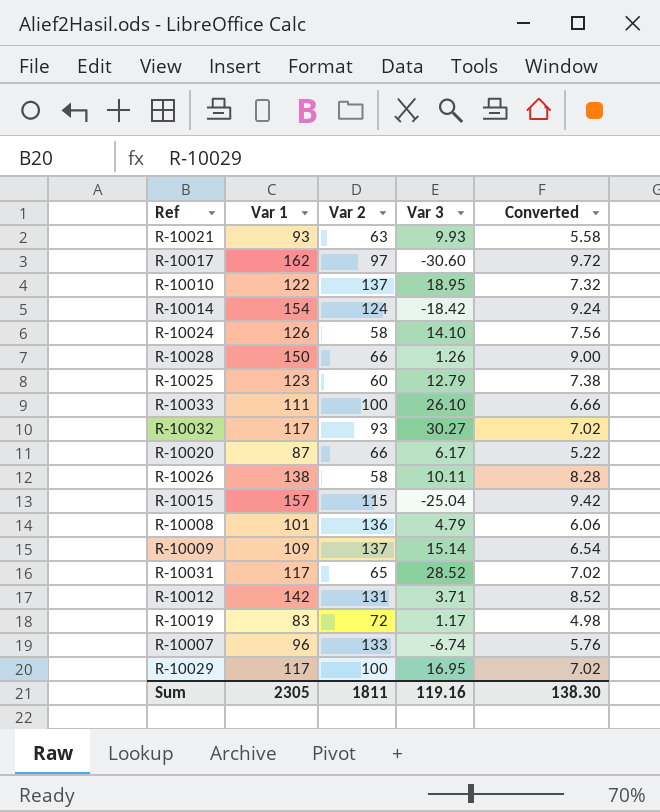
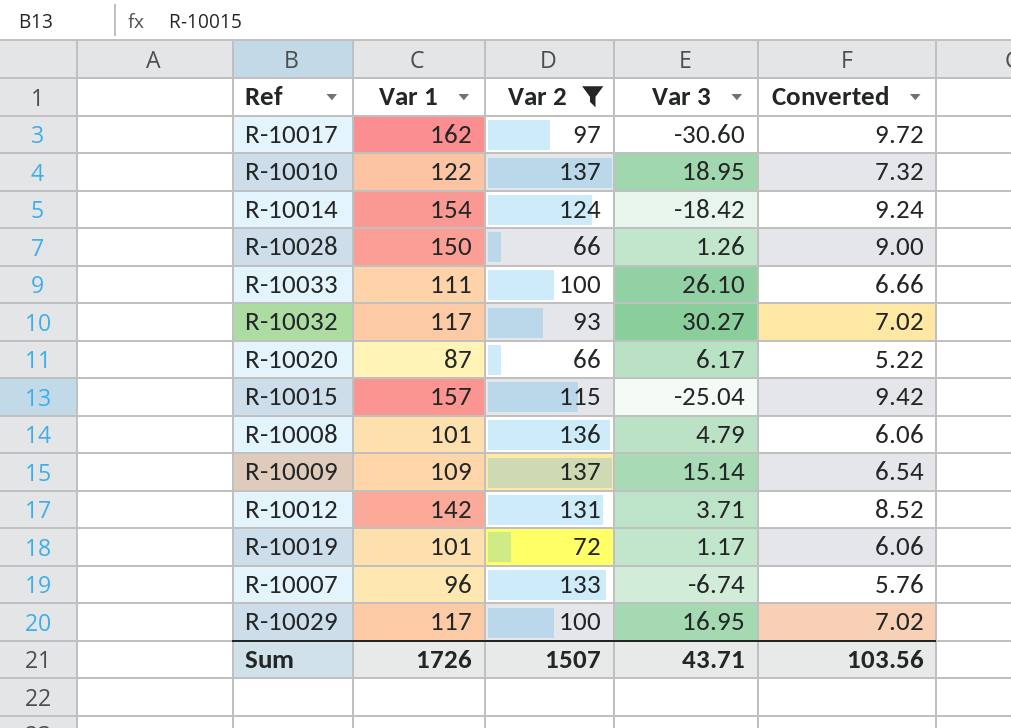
filter: none -> Var 2 >= 66
R-10019 | Var 1: 83 -> 101
R-10019 | Converted: 4.98 -> 6.06
Sum | Var 1: 2305 -> 1726
Sum | Var 2: 1811 -> 1507
Sum | Var 3: 119.16 -> 43.71
Sum | Converted: 138.30 -> 103.56

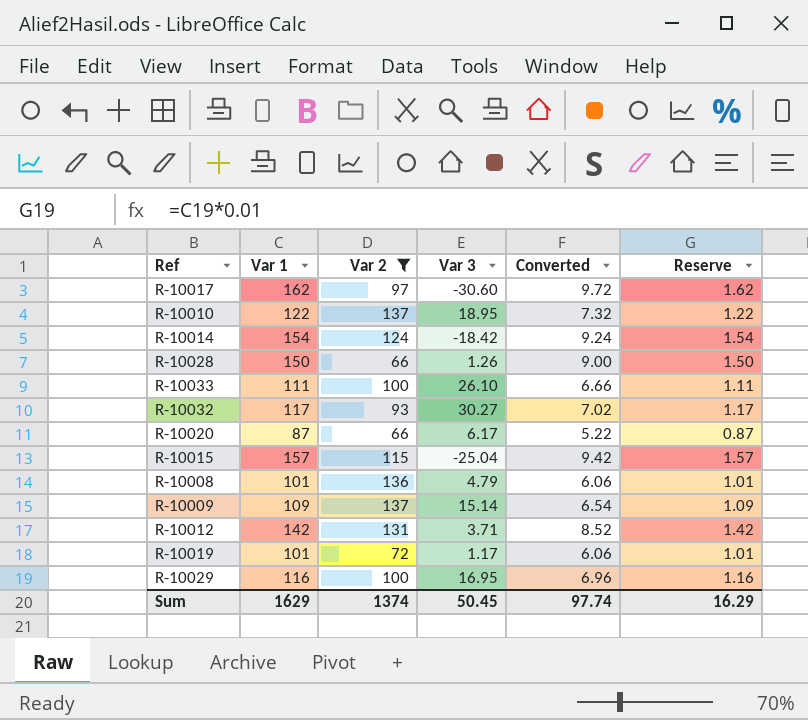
column Reserve | formula: none -> [Var 1] * 0.01
row R-10007: 96 | 133 | -6.74 | 5.76 -> none
R-10029 | Var 1: 117 -> 116
R-10029 | Converted: 7.02 -> 6.96
Sum | Var 1: 1726 -> 1629
Sum | Var 2: 1507 -> 1374
Sum | Var 3: 43.71 -> 50.45
Sum | Converted: 103.56 -> 97.74

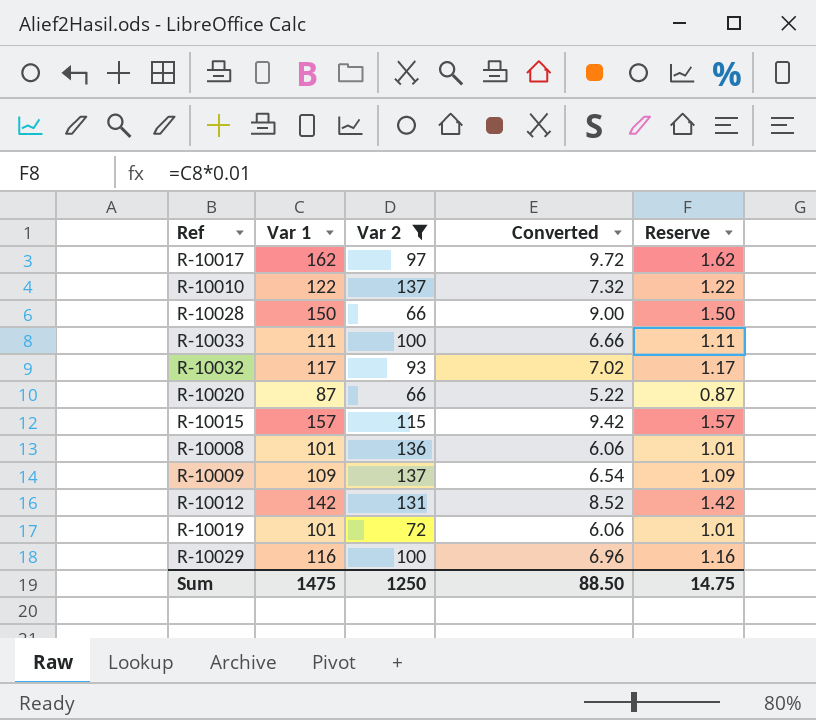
column Var 3 | position: 4 -> none
row R-10014: 154 | 124 | -18.42 | 9.24 | 1.54 -> none
Sum | Var 1: 1629 -> 1475
Sum | Var 2: 1374 -> 1250
Sum | Converted: 97.74 -> 88.50
Sum | Reserve: 16.29 -> 14.75

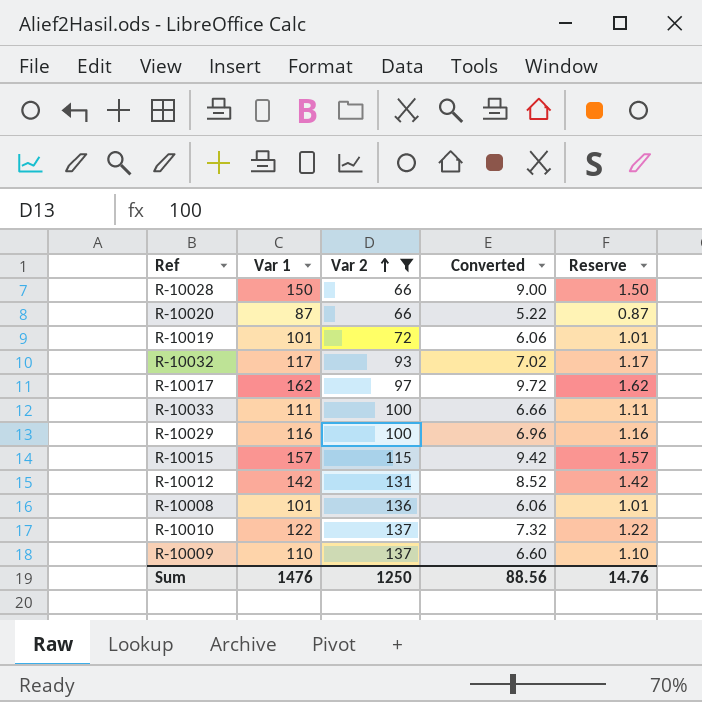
row order: none -> Var 2 ascending
R-10009 | Var 1: 109 -> 110
R-10009 | Converted: 6.54 -> 6.60
R-10009 | Reserve: 1.09 -> 1.10
Sum | Var 1: 1475 -> 1476
Sum | Converted: 88.50 -> 88.56
Sum | Reserve: 14.75 -> 14.76

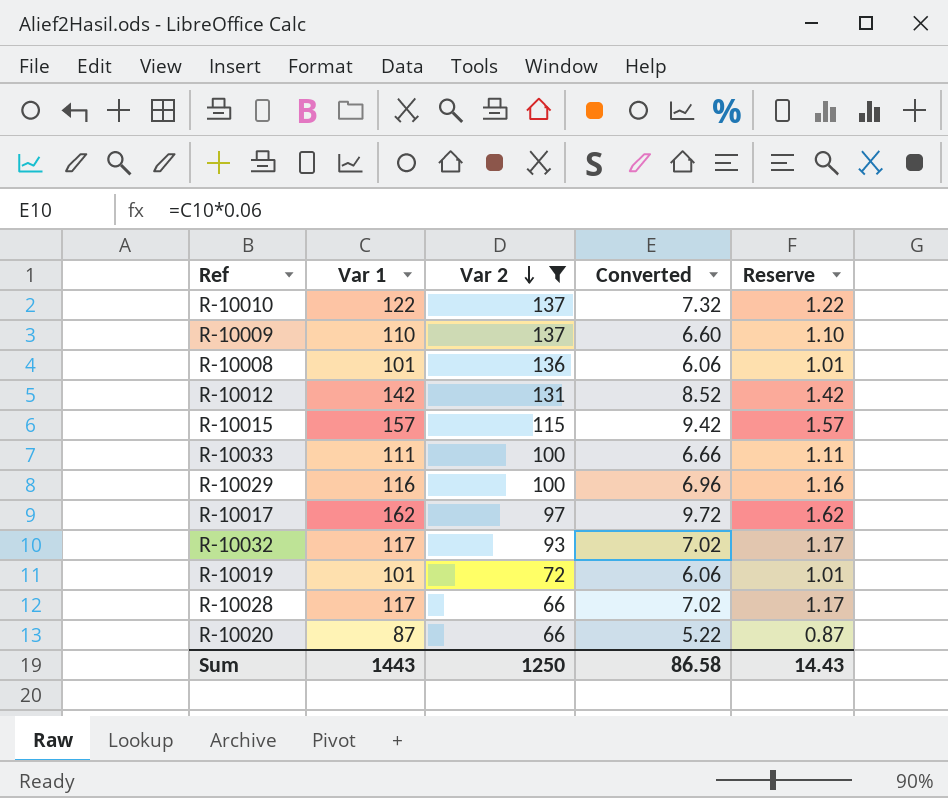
row order: Var 2 ascending -> Var 2 descending
R-10028 | Var 1: 150 -> 117
R-10028 | Converted: 9.00 -> 7.02
R-10028 | Reserve: 1.50 -> 1.17
Sum | Var 1: 1476 -> 1443
Sum | Converted: 88.56 -> 86.58
Sum | Reserve: 14.76 -> 14.43

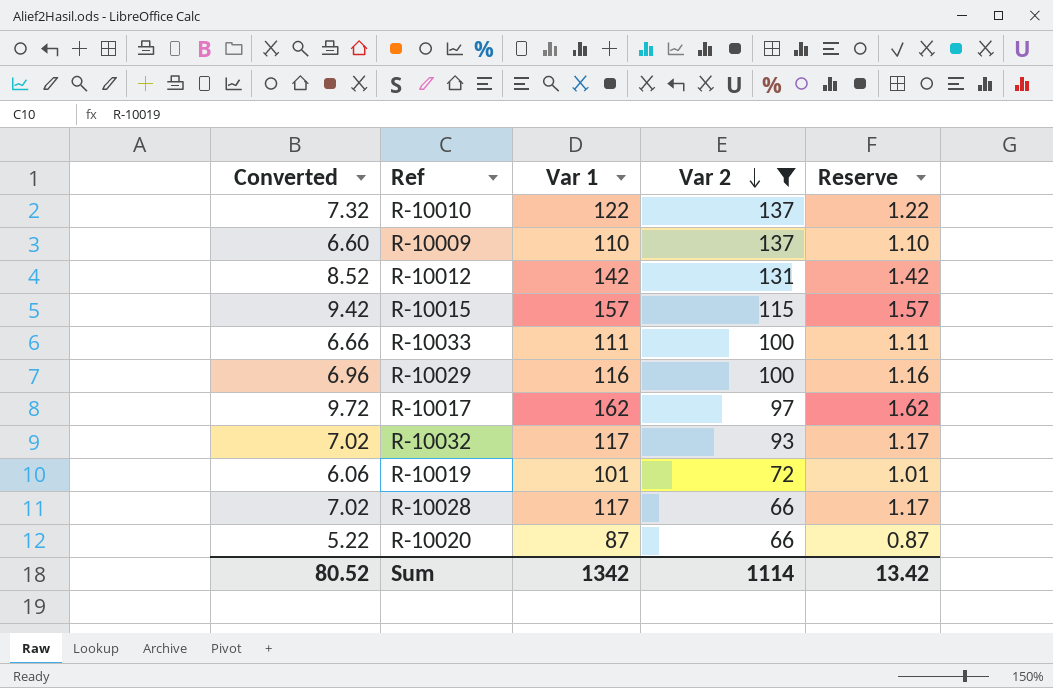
column Converted | position: 4 -> 1
row R-10008: 101 | 136 | 6.06 | 1.01 -> none
Sum | Converted: 86.58 -> 80.52
Sum | Var 1: 1443 -> 1342
Sum | Var 2: 1250 -> 1114
Sum | Reserve: 14.43 -> 13.42

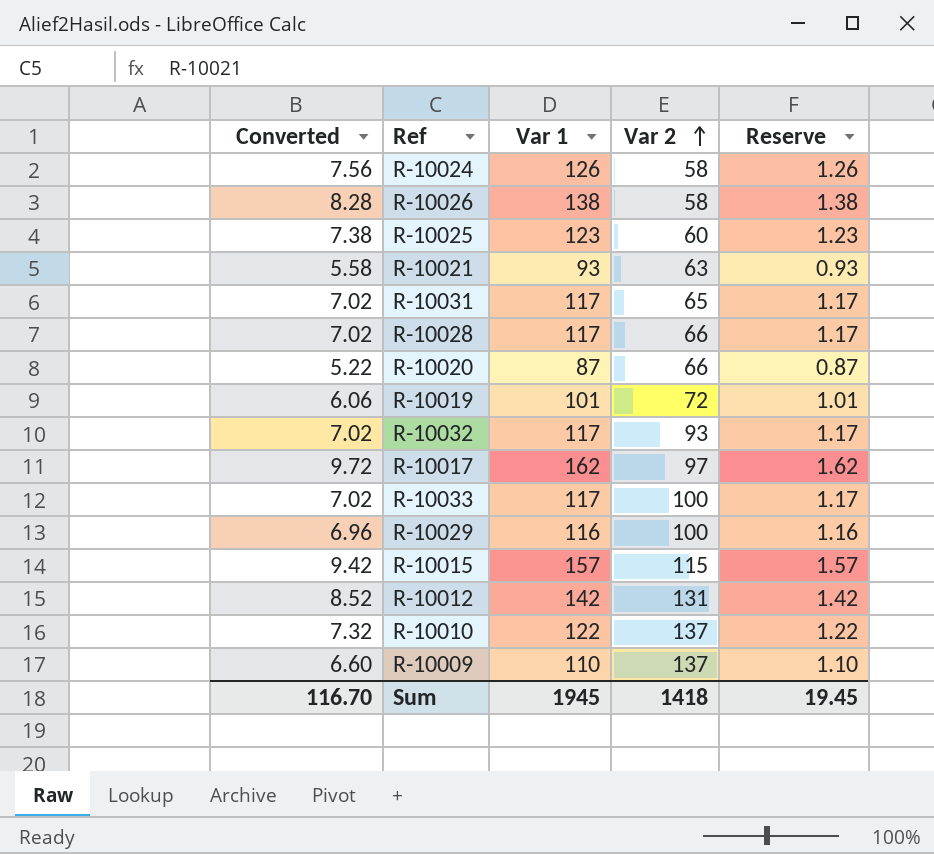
filter: Var 2 >= 66 -> none
row order: Var 2 descending -> Var 2 ascending
R-10033 | Converted: 6.66 -> 7.02
R-10033 | Var 1: 111 -> 117
R-10033 | Reserve: 1.11 -> 1.17
Sum | Converted: 80.52 -> 116.70
Sum | Var 1: 1342 -> 1945
Sum | Var 2: 1114 -> 1418
Sum | Reserve: 13.42 -> 19.45

